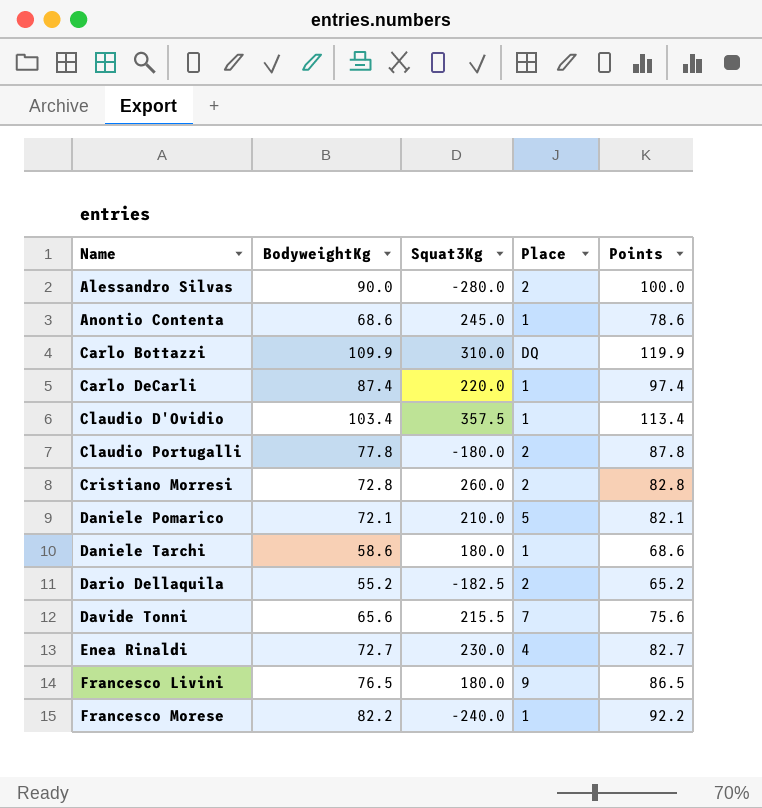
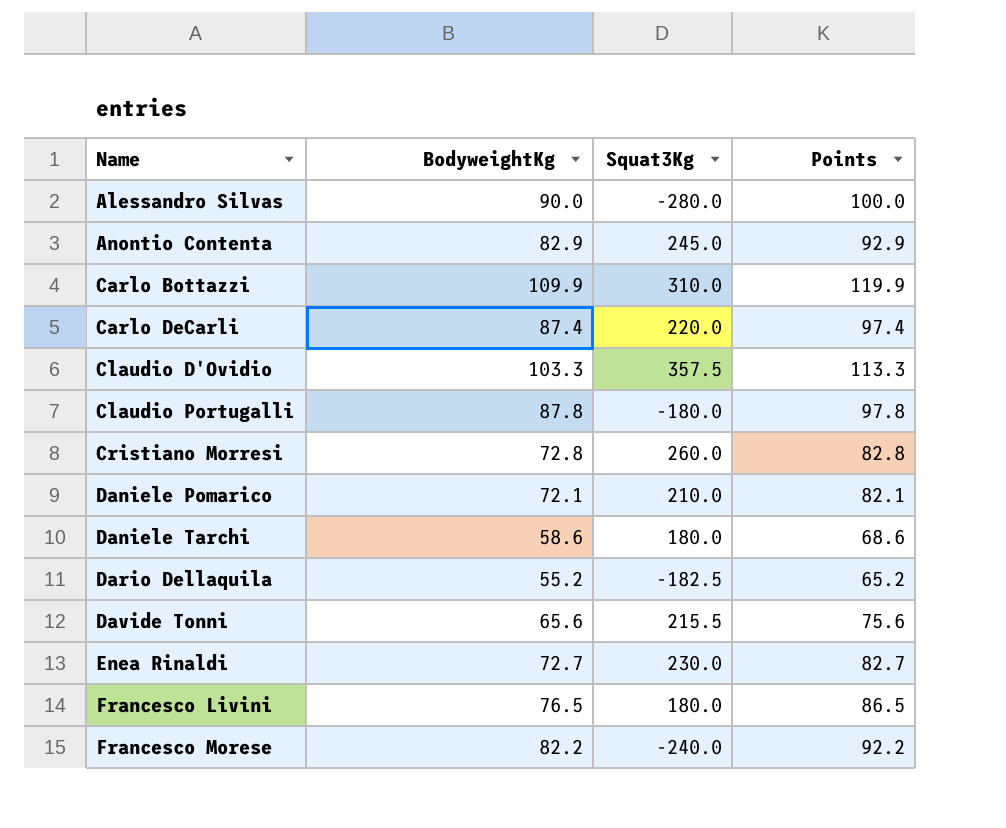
column Place | position: 4 -> none
Anontio Contenta | BodyweightKg: 68.6 -> 82.9
Anontio Contenta | Points: 78.6 -> 92.9
Claudio D'Ovidio | BodyweightKg: 103.4 -> 103.3
Claudio D'Ovidio | Points: 113.4 -> 113.3
Claudio Portugalli | BodyweightKg: 77.8 -> 87.8
Claudio Portugalli | Points: 87.8 -> 97.8

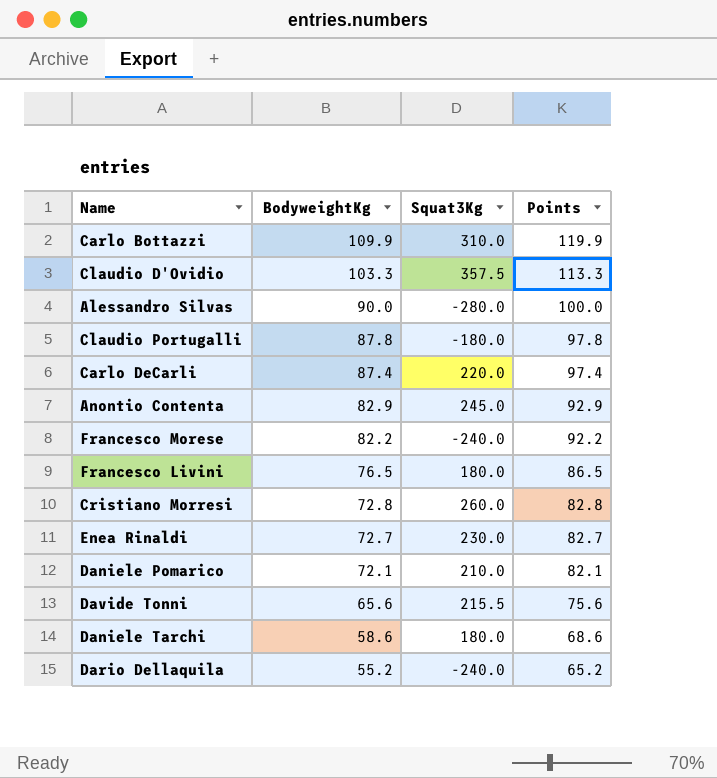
row order: Name ascending -> BodyweightKg descending
Dario Dellaquila | Squat3Kg: -182.5 -> -240.0

